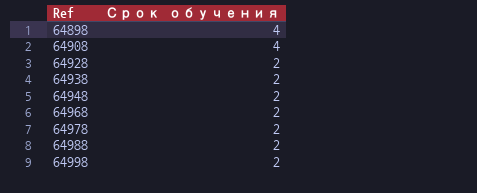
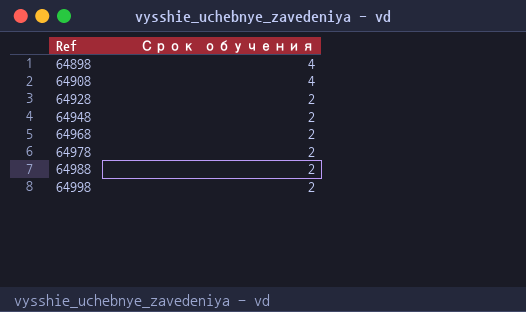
row 64938: 2 -> none

